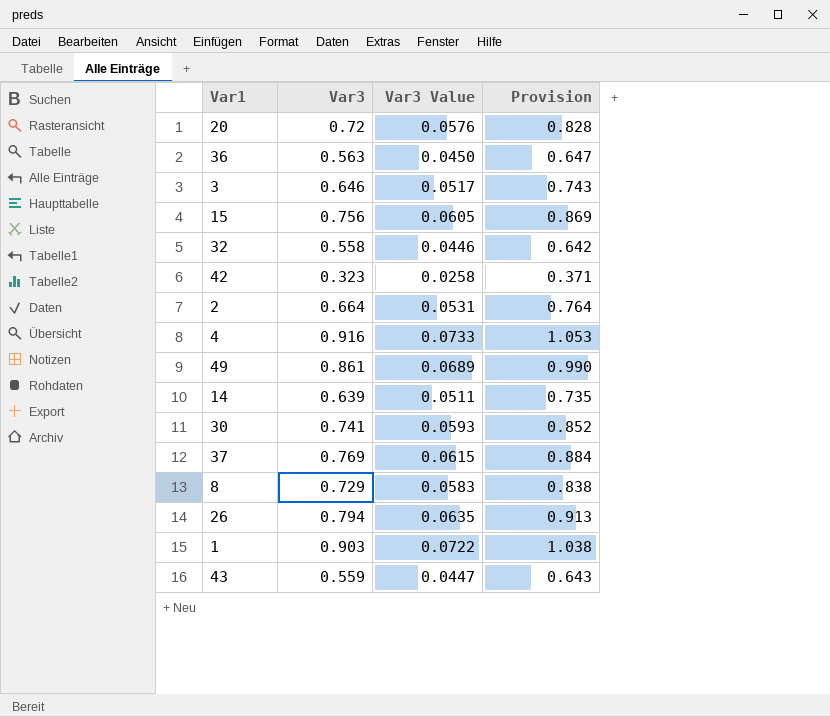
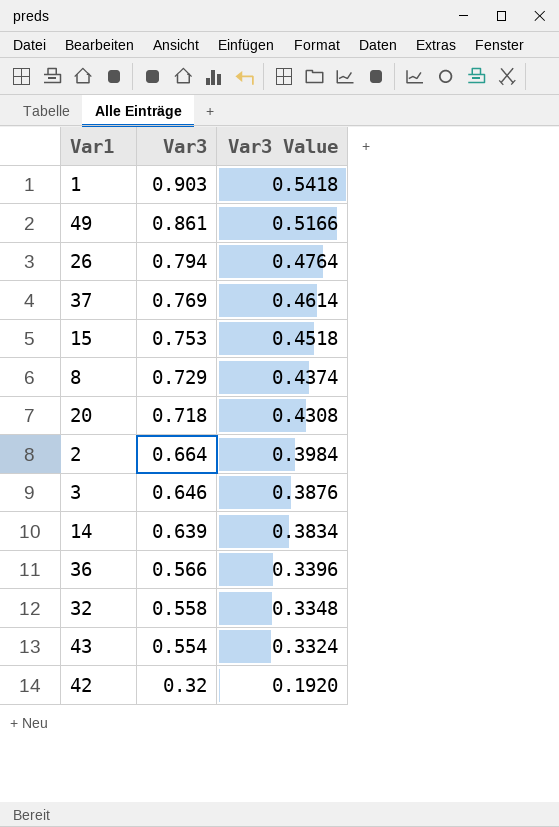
row order: none -> Var3 descending
column Provision | formula: [Var3] * 1.15 -> none
column Var3 Value | formula: [Var3] * 0.08 -> [Var3] * 0.6
row 4: 0.916 | 0.0733 | 1.053 -> none
row 30: 0.741 | 0.0593 | 0.852 -> none
15 | Var3: 0.756 -> 0.753
20 | Var3: 0.72 -> 0.718
36 | Var3: 0.563 -> 0.566
43 | Var3: 0.559 -> 0.554
42 | Var3: 0.323 -> 0.32

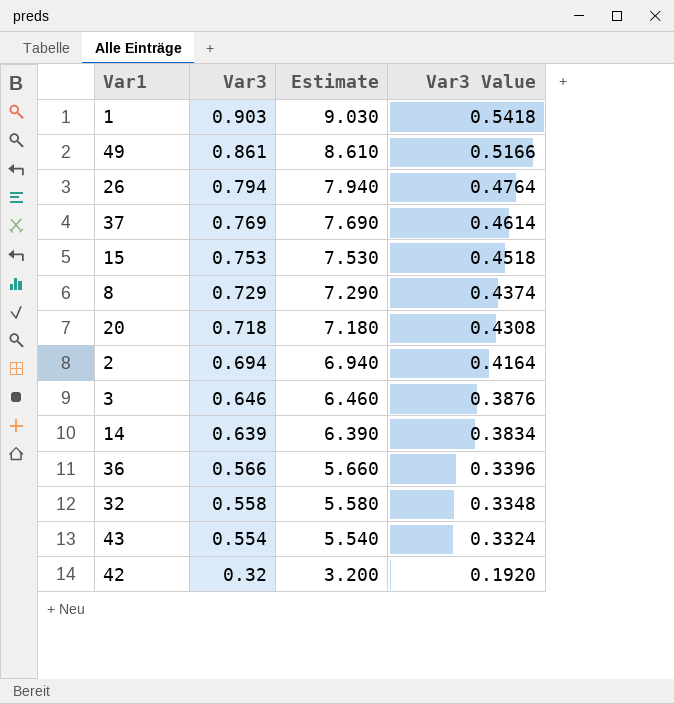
column Estimate | formula: none -> [Var3] * 10
2 | Var3: 0.664 -> 0.694
2 | Var3 Value: 0.3984 -> 0.4164

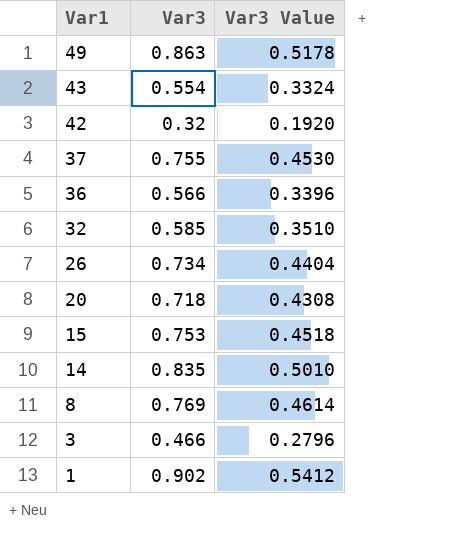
row order: Var3 descending -> Var1 descending
column Estimate | formula: [Var3] * 10 -> none
row 2: 0.694 | 6.940 | 0.4164 -> none
49 | Var3: 0.861 -> 0.863
49 | Var3 Value: 0.5166 -> 0.5178
37 | Var3: 0.769 -> 0.755
37 | Var3 Value: 0.4614 -> 0.4530
32 | Var3: 0.558 -> 0.585
32 | Var3 Value: 0.3348 -> 0.3510
26 | Var3: 0.794 -> 0.734
26 | Var3 Value: 0.4764 -> 0.4404
14 | Var3: 0.639 -> 0.835
14 | Var3 Value: 0.3834 -> 0.5010
8 | Var3: 0.729 -> 0.769
8 | Var3 Value: 0.4374 -> 0.4614
3 | Var3: 0.646 -> 0.466
3 | Var3 Value: 0.3876 -> 0.2796
1 | Var3: 0.903 -> 0.902
1 | Var3 Value: 0.5418 -> 0.5412

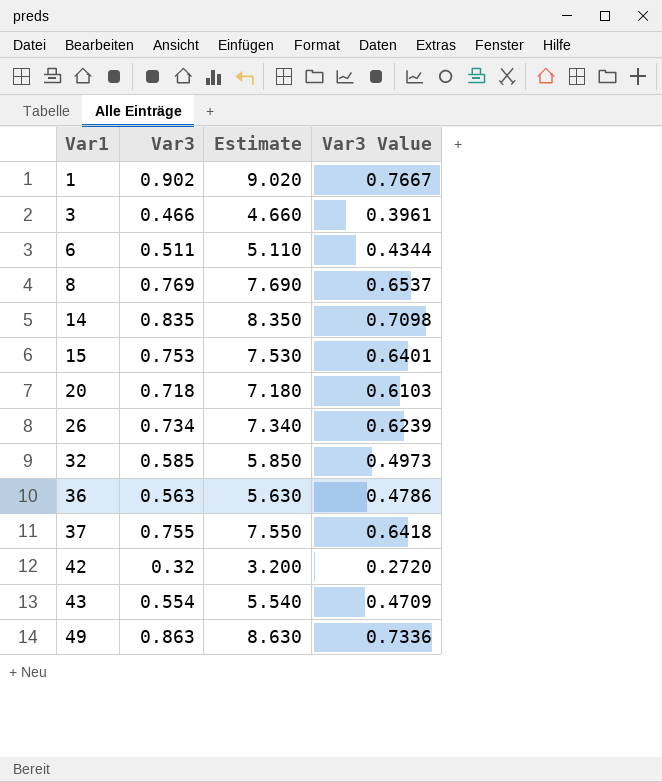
row order: Var1 descending -> Var1 ascending
column Estimate | formula: none -> [Var3] * 10
column Var3 Value | formula: [Var3] * 0.6 -> [Var3] * 0.85
row 6: none -> 0.511 | 5.110 | 0.4344
36 | Var3: 0.566 -> 0.563

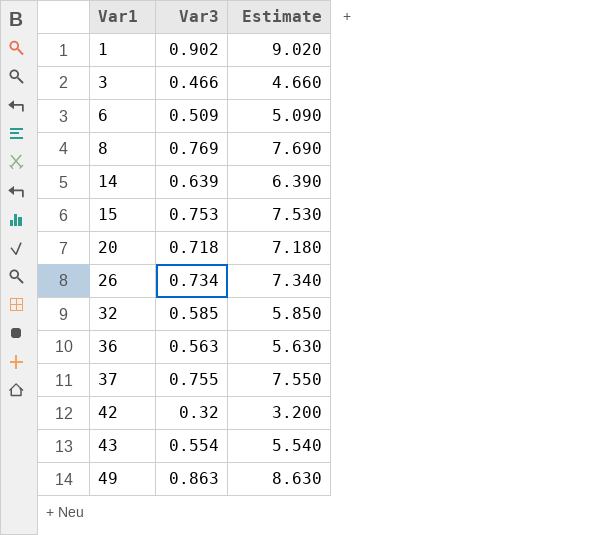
column Var3 Value | formula: [Var3] * 0.85 -> none
6 | Var3: 0.511 -> 0.509
6 | Estimate: 5.110 -> 5.090
14 | Var3: 0.835 -> 0.639
14 | Estimate: 8.350 -> 6.390

